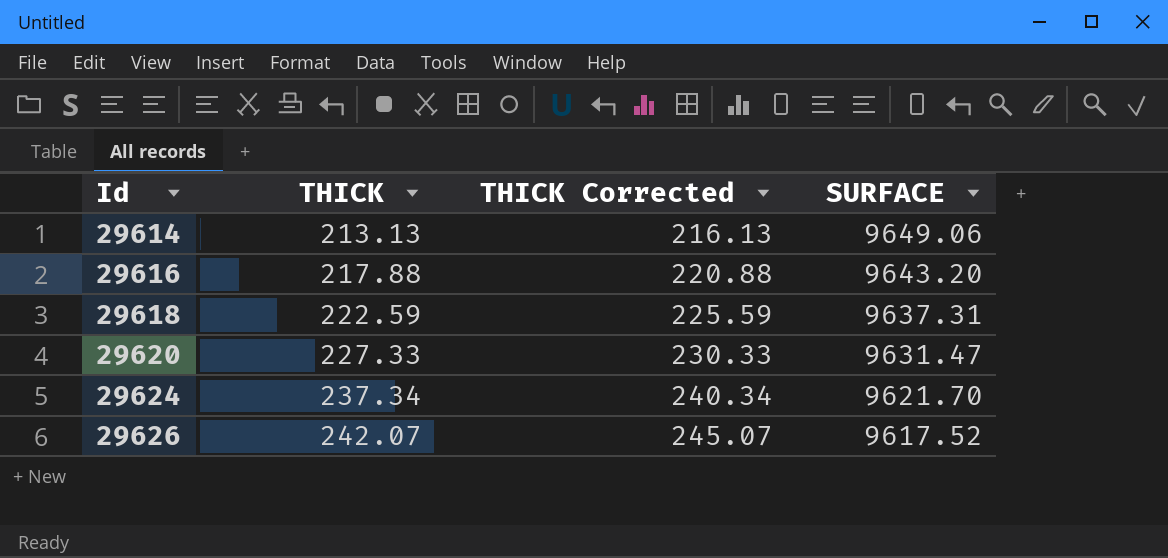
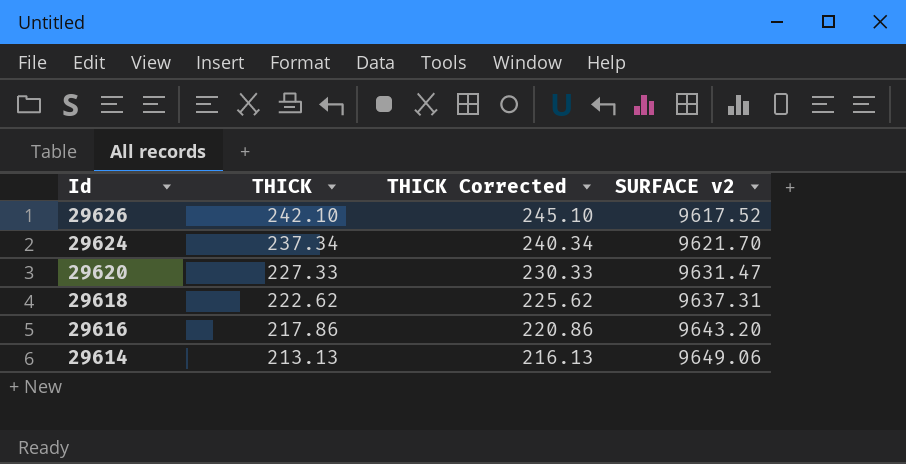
row order: Id ascending -> Id descending
column name: SURFACE -> SURFACE v2
29626 | THICK: 242.07 -> 242.10
29626 | THICK Corrected: 245.07 -> 245.10
29618 | THICK: 222.59 -> 222.62
29618 | THICK Corrected: 225.59 -> 225.62
29616 | THICK: 217.88 -> 217.86
29616 | THICK Corrected: 220.88 -> 220.86

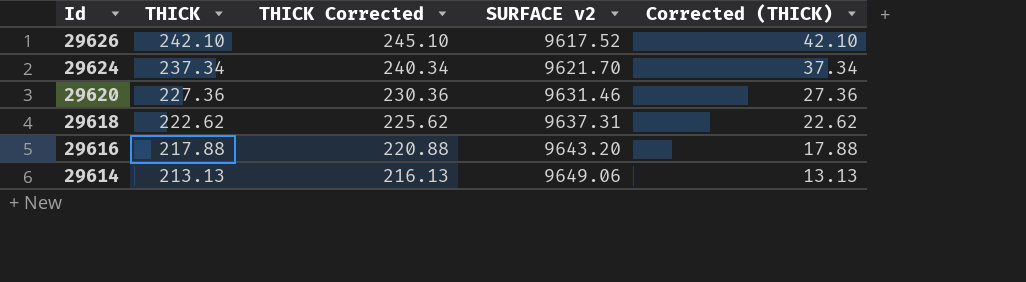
column Corrected (THICK) | formula: none -> [THICK] - 200
29620 | THICK: 227.33 -> 227.36
29620 | THICK Corrected: 230.33 -> 230.36
29620 | SURFACE v2: 9631.47 -> 9631.46
29616 | THICK: 217.86 -> 217.88
29616 | THICK Corrected: 220.86 -> 220.88

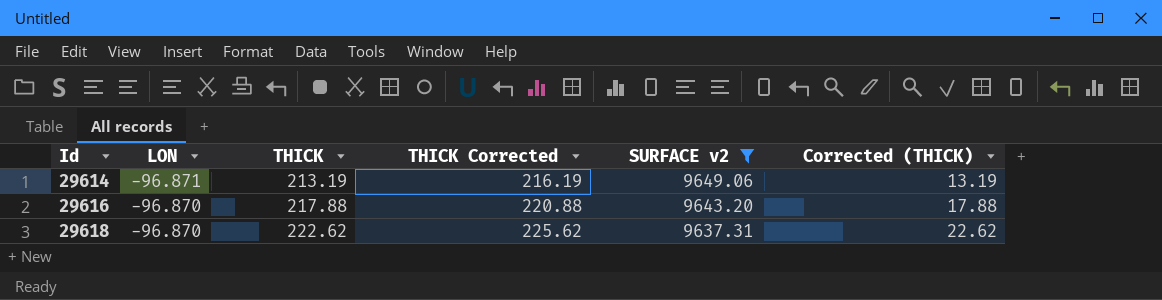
filter: none -> SURFACE v2 >= 9637.31
row order: Id descending -> Id ascending
column LON | position: none -> 2
29614 | THICK: 213.13 -> 213.19
29614 | THICK Corrected: 216.13 -> 216.19
29614 | Corrected (THICK): 13.13 -> 13.19

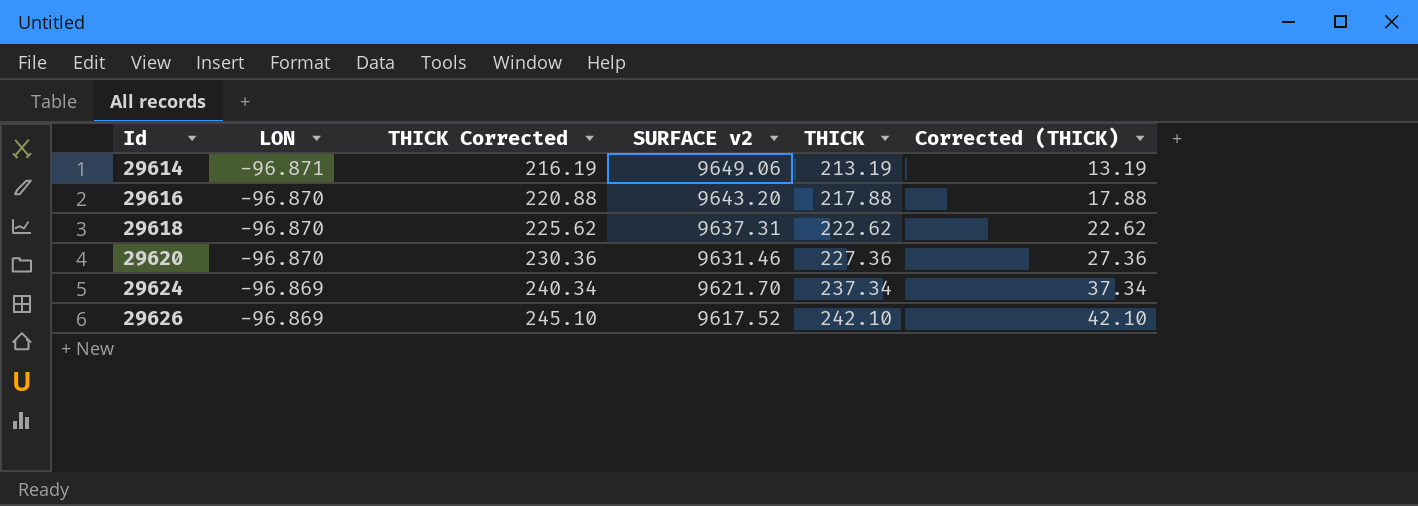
filter: SURFACE v2 >= 9637.31 -> none
column THICK | position: 3 -> 5

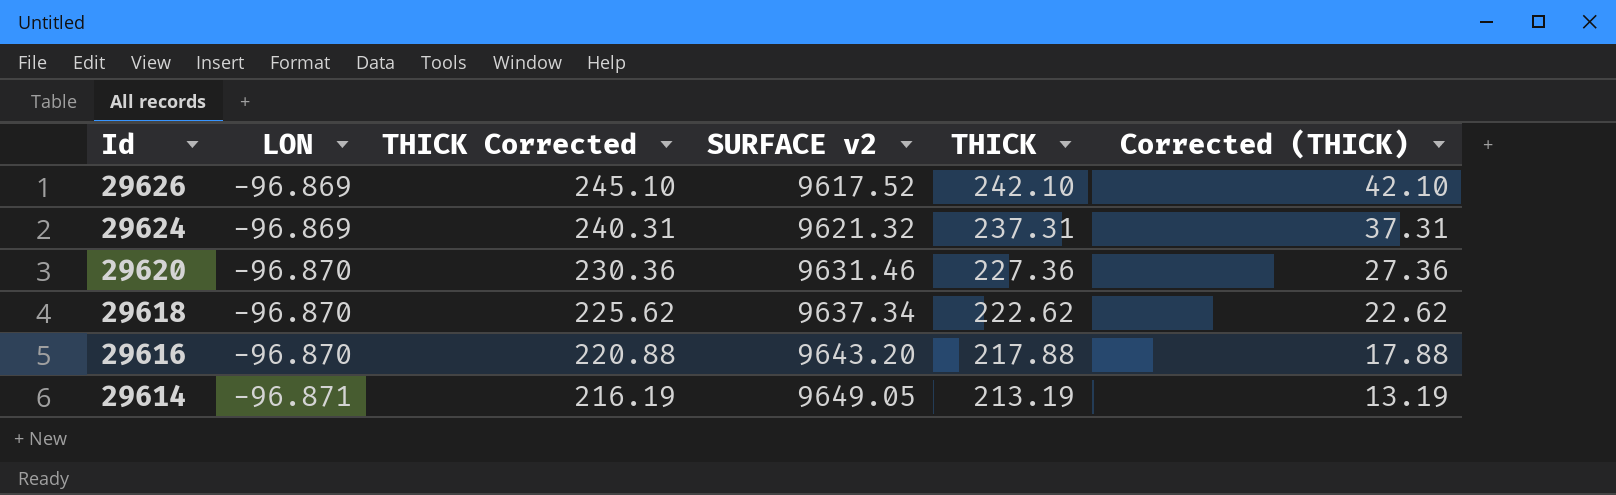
row order: Id ascending -> Id descending
29624 | THICK Corrected: 240.34 -> 240.31
29624 | SURFACE v2: 9621.70 -> 9621.32
29624 | THICK: 237.34 -> 237.31
29624 | Corrected (THICK): 37.34 -> 37.31
29618 | SURFACE v2: 9637.31 -> 9637.34
29614 | SURFACE v2: 9649.06 -> 9649.05

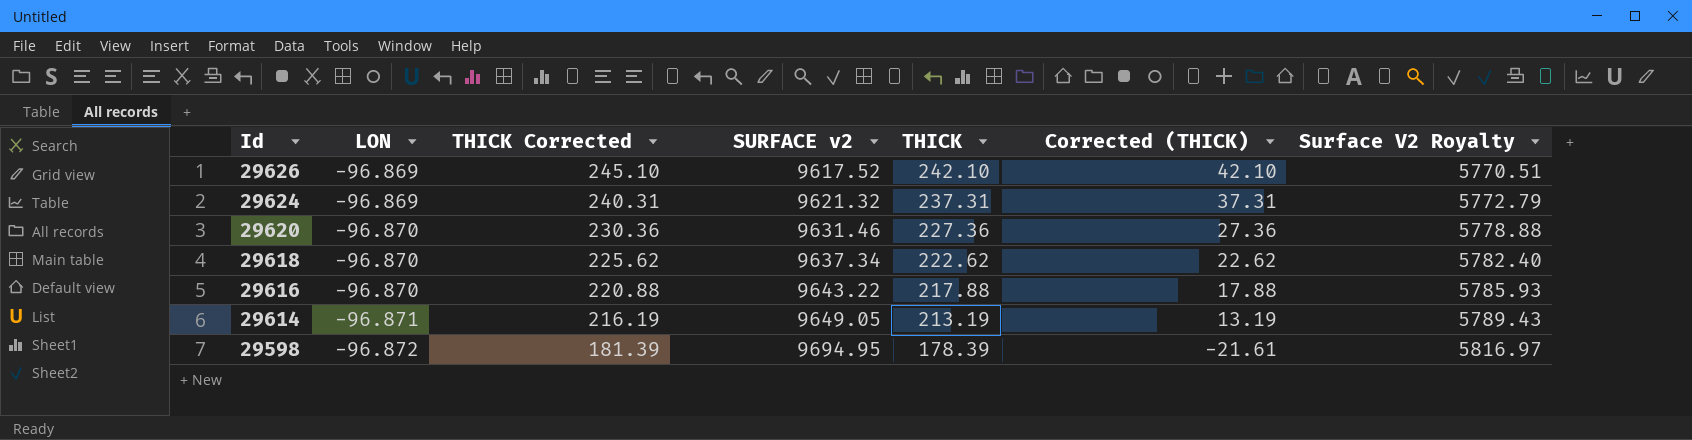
column Surface V2 Royalty | formula: none -> [SURFACE v2] * 0.6
29616 | SURFACE v2: 9643.20 -> 9643.22
row 29598: none -> -96.872 | 181.39 | 9694.95 | 178.39 | -21.61 | 5816.97

